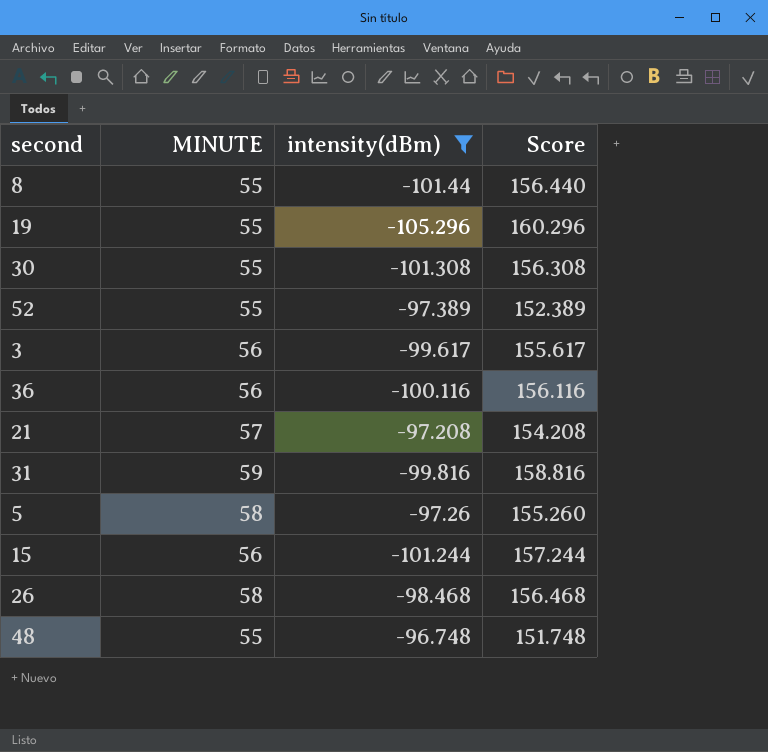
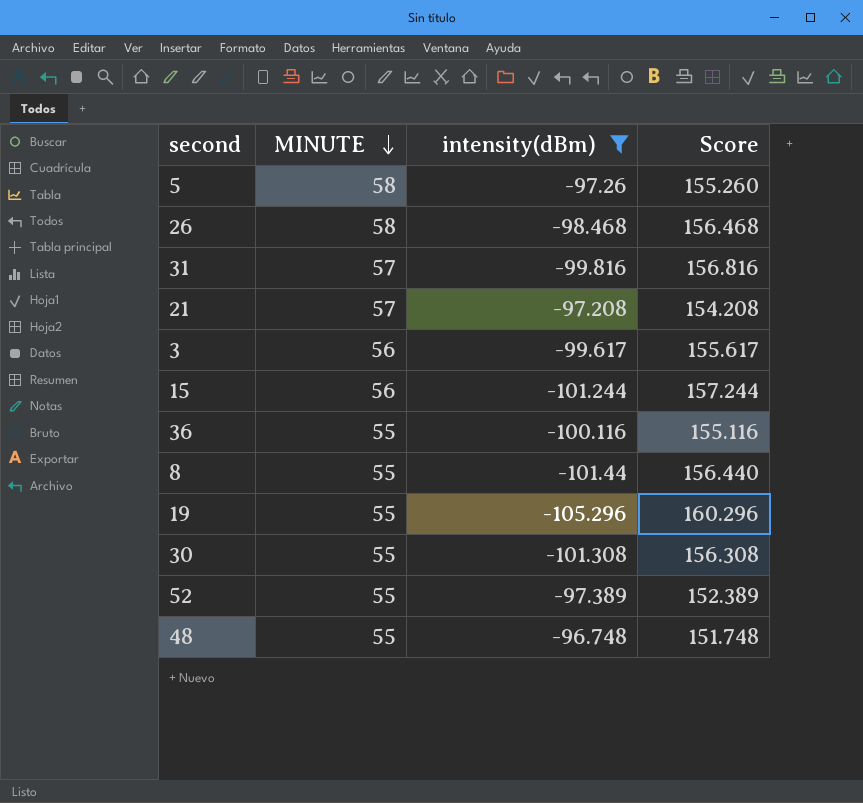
row order: none -> MINUTE descending
31 | MINUTE: 59 -> 57
31 | Score: 158.816 -> 156.816
36 | MINUTE: 56 -> 55
36 | Score: 156.116 -> 155.116

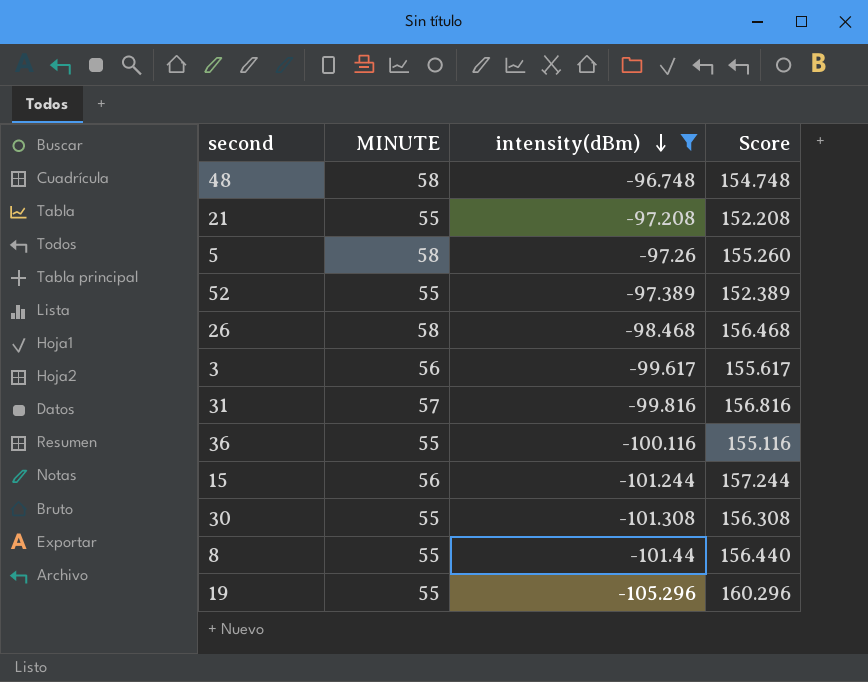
row order: MINUTE descending -> intensity(dBm) descending
48 | MINUTE: 55 -> 58
48 | Score: 151.748 -> 154.748
21 | MINUTE: 57 -> 55
21 | Score: 154.208 -> 152.208

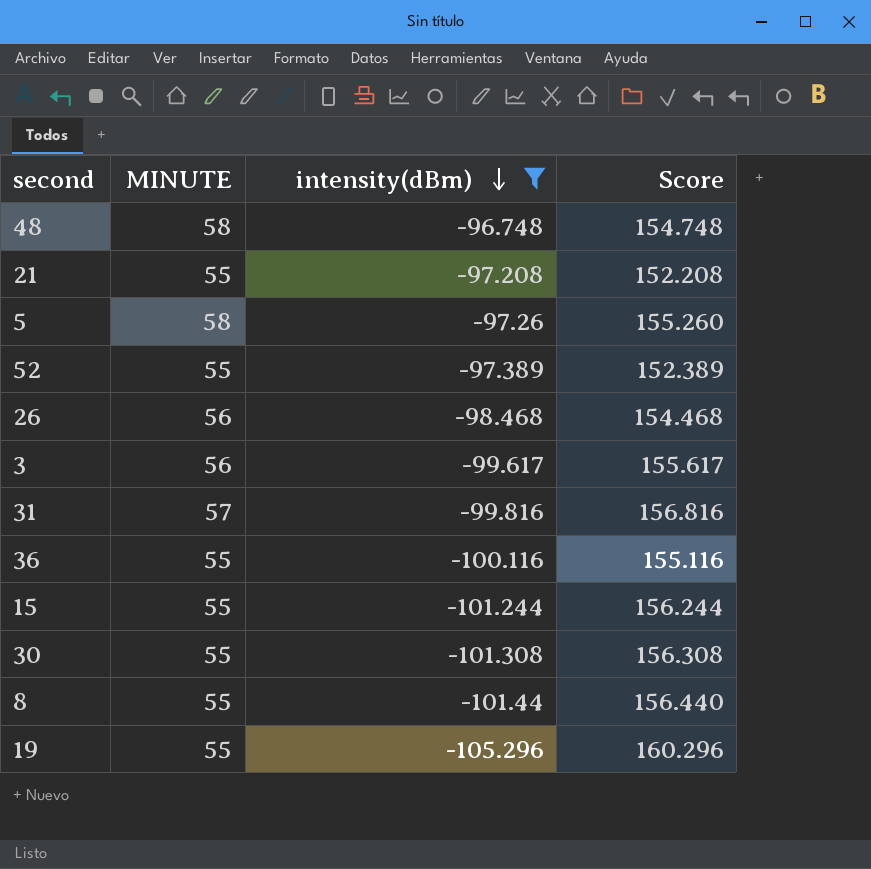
26 | MINUTE: 58 -> 56
26 | Score: 156.468 -> 154.468
15 | MINUTE: 56 -> 55
15 | Score: 157.244 -> 156.244

